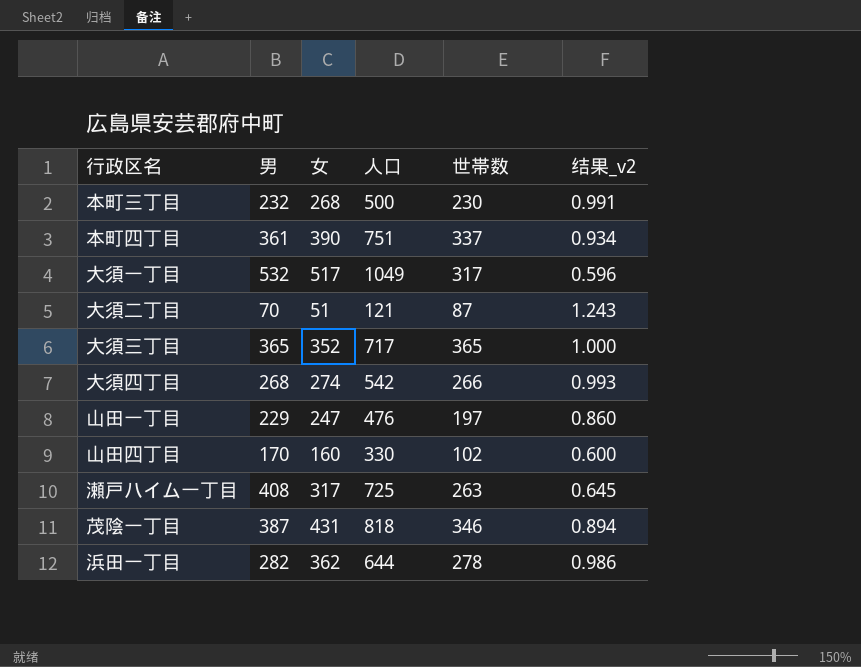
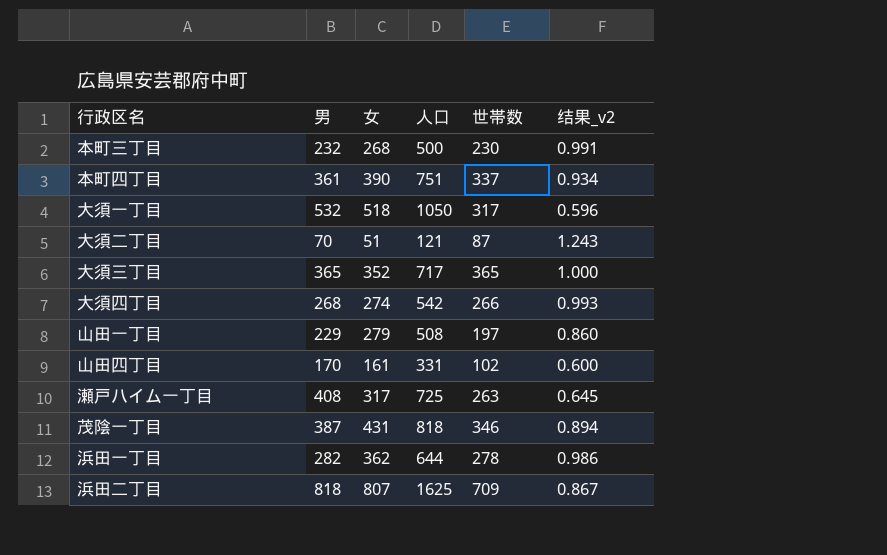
大須一丁目 | 女: 517 -> 518
大須一丁目 | 人口: 1049 -> 1050
山田一丁目 | 女: 247 -> 279
山田一丁目 | 人口: 476 -> 508
山田四丁目 | 女: 160 -> 161
山田四丁目 | 人口: 330 -> 331
row 浜田二丁目: none -> 818 | 807 | 1625 | 709 | 0.867

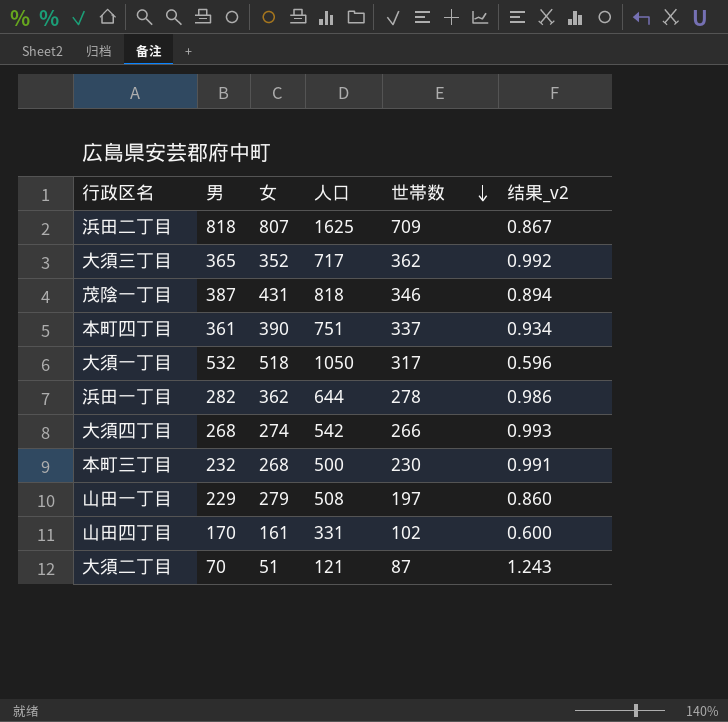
row order: none -> 世帯数 descending
row 瀬戸ハイム一丁目: 408 | 317 | 725 | 263 | 0.645 -> none
大須三丁目 | 世帯数: 365 -> 362
大須三丁目 | 结果_v2: 1.000 -> 0.992

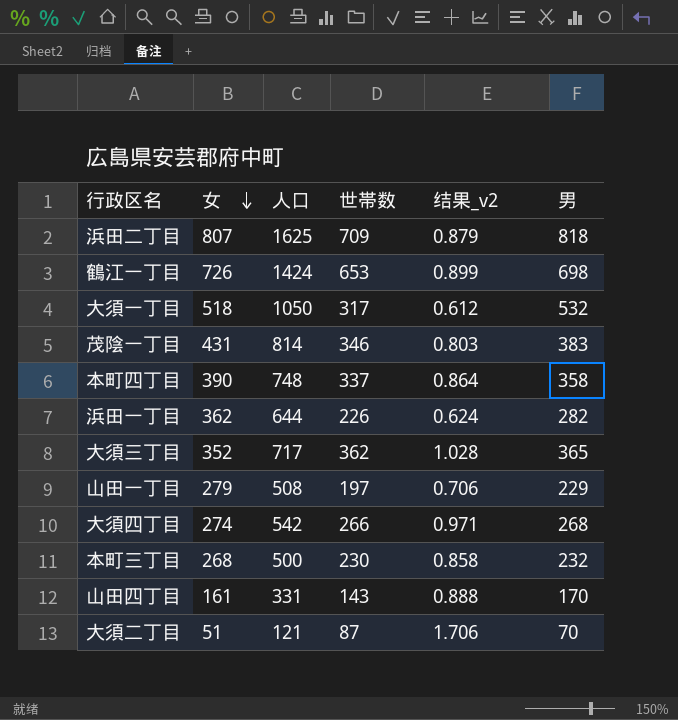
row order: 世帯数 descending -> 女 descending
column 结果_v2 | formula: [世帯数] / [男] -> [世帯数] / [女]
column 男 | position: 2 -> 6
row 鶴江一丁目: none -> 726 | 1424 | 653 | 0.899 | 698
茂陰一丁目 | 人口: 818 -> 814
茂陰一丁目 | 男: 387 -> 383
本町四丁目 | 人口: 751 -> 748
本町四丁目 | 男: 361 -> 358
浜田一丁目 | 世帯数: 278 -> 226
山田四丁目 | 世帯数: 102 -> 143

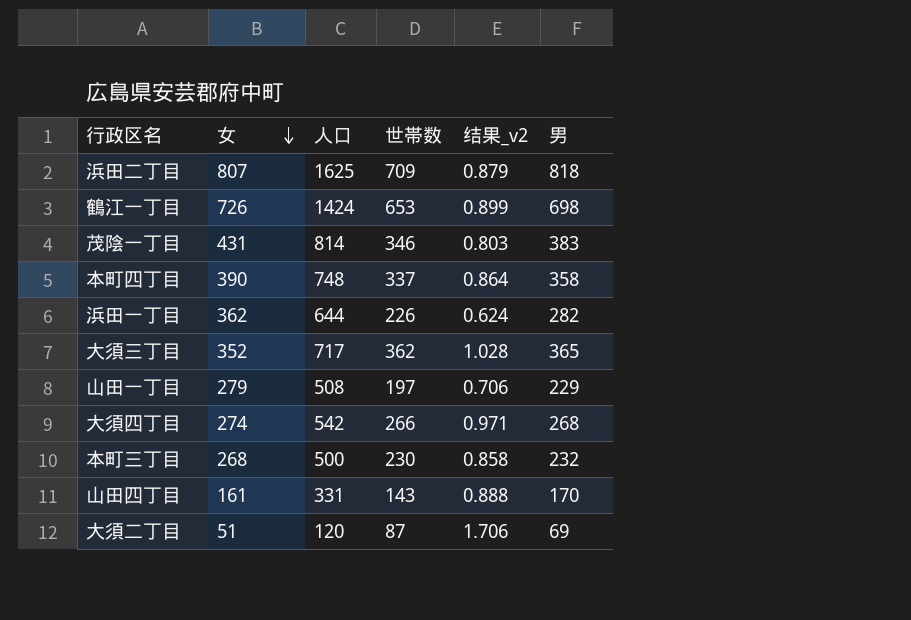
row 大須一丁目: 518 | 1050 | 317 | 0.612 | 532 -> none
大須二丁目 | 人口: 121 -> 120
大須二丁目 | 男: 70 -> 69

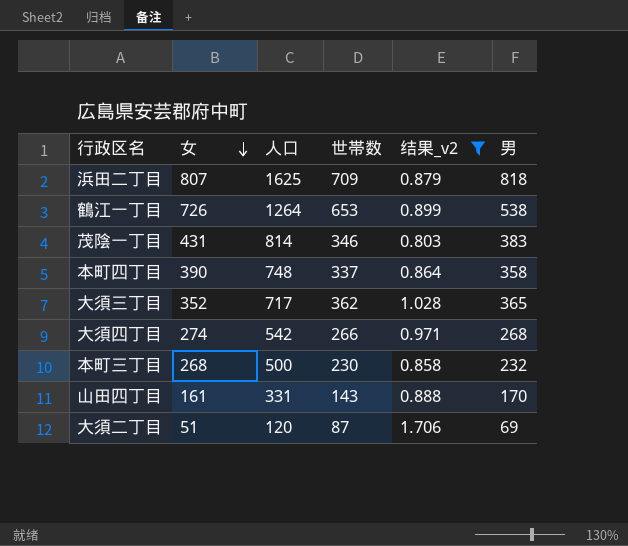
filter: none -> 结果_v2 >= 0.803
鶴江一丁目 | 人口: 1424 -> 1264
鶴江一丁目 | 男: 698 -> 538

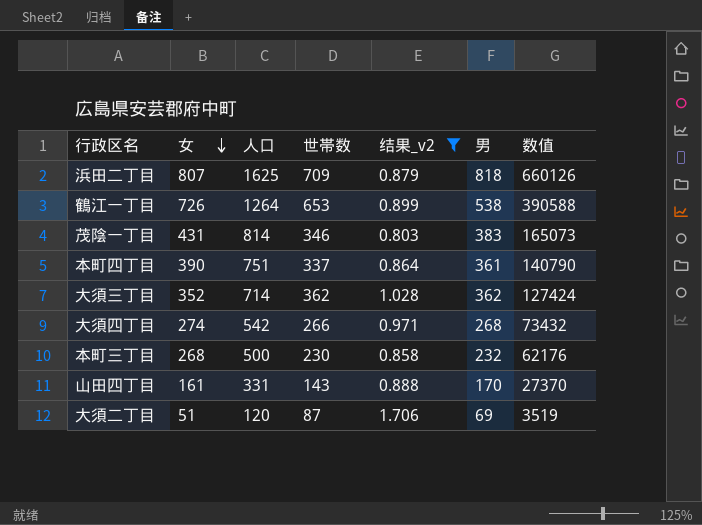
column 数值 | formula: none -> [女] * [男]
本町四丁目 | 人口: 748 -> 751
本町四丁目 | 男: 358 -> 361
大須三丁目 | 人口: 717 -> 714
大須三丁目 | 男: 365 -> 362

